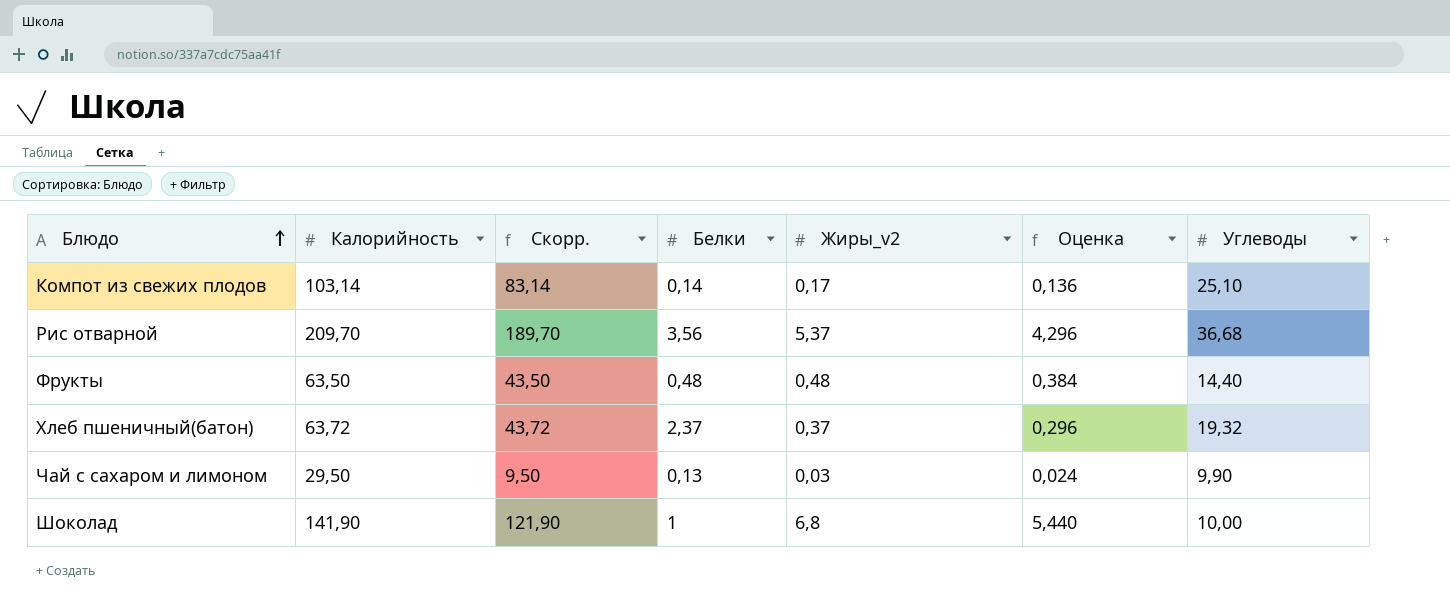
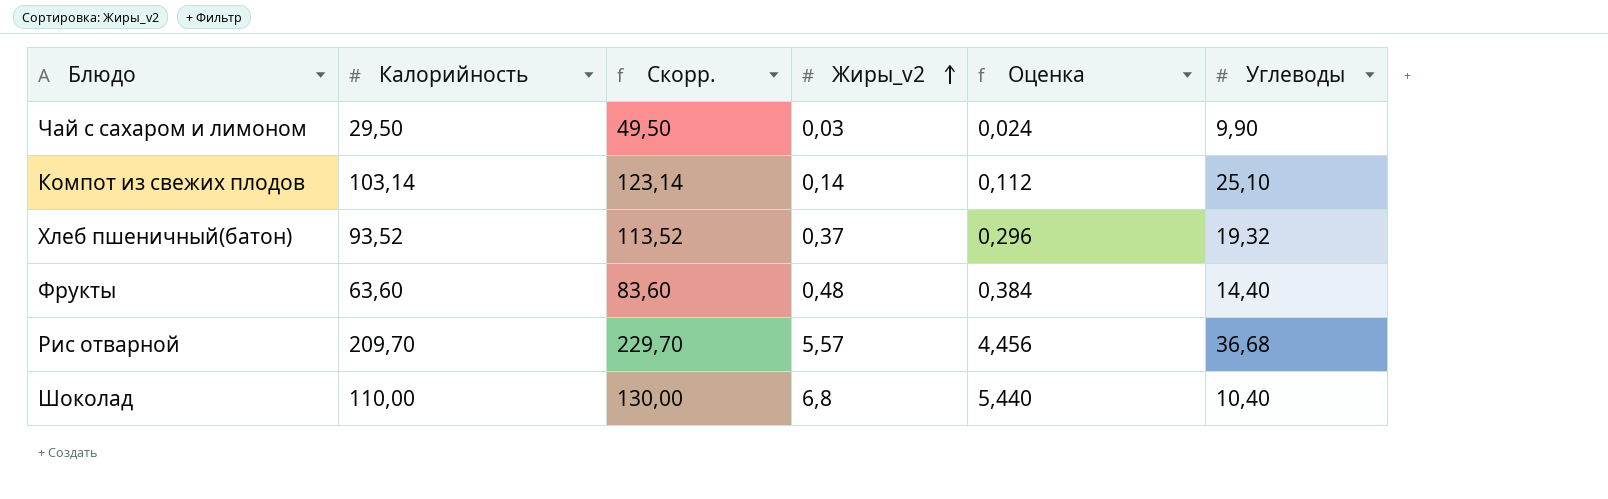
row order: Блюдо ascending -> Жиры_v2 ascending
column Белки | position: 4 -> none
column Скорр. | formula: [Калорийность] - 20 -> [Калорийность] + 20
Компот из свежих плодов | Жиры_v2: 0,17 -> 0,14
Компот из свежих плодов | Оценка: 0,136 -> 0,112
Хлеб пшеничный(батон) | Калорийность: 63,72 -> 93,52
Фрукты | Калорийность: 63,50 -> 63,60
Рис отварной | Жиры_v2: 5,37 -> 5,57
Рис отварной | Оценка: 4,296 -> 4,456
Шоколад | Калорийность: 141,90 -> 110,00
Шоколад | Углеводы: 10,00 -> 10,40

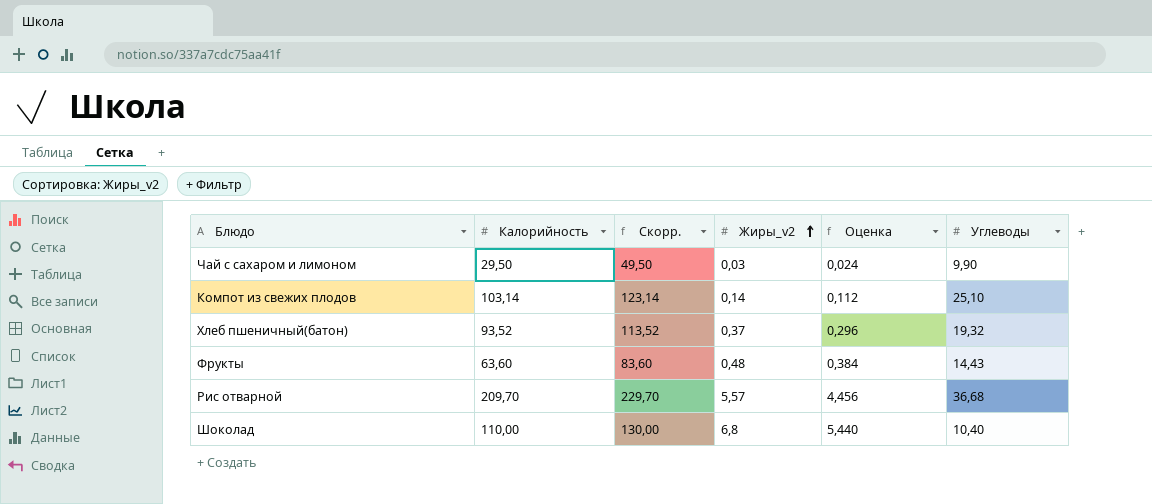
Фрукты | Углеводы: 14,40 -> 14,43

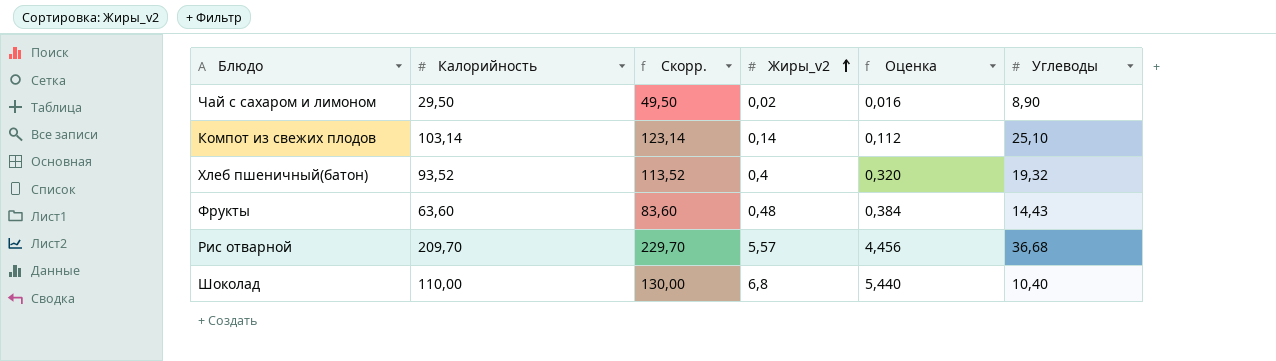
Чай с сахаром и лимоном | Жиры_v2: 0,03 -> 0,02
Чай с сахаром и лимоном | Оценка: 0,024 -> 0,016
Чай с сахаром и лимоном | Углеводы: 9,90 -> 8,90
Хлеб пшеничный(батон) | Жиры_v2: 0,37 -> 0,4
Хлеб пшеничный(батон) | Оценка: 0,296 -> 0,320

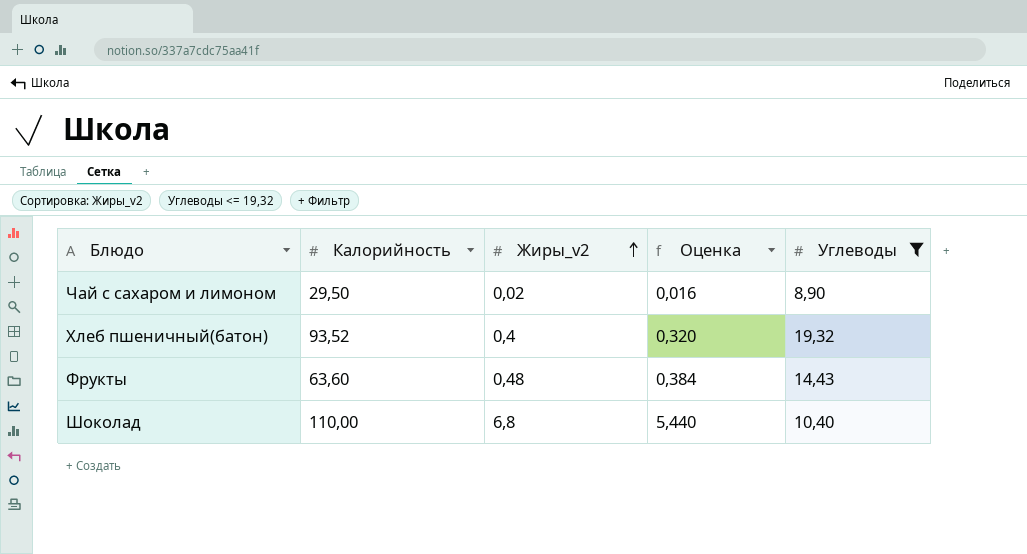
filter: none -> Углеводы <= 19,32
column Скорр. | formula: [Калорийность] + 20 -> none

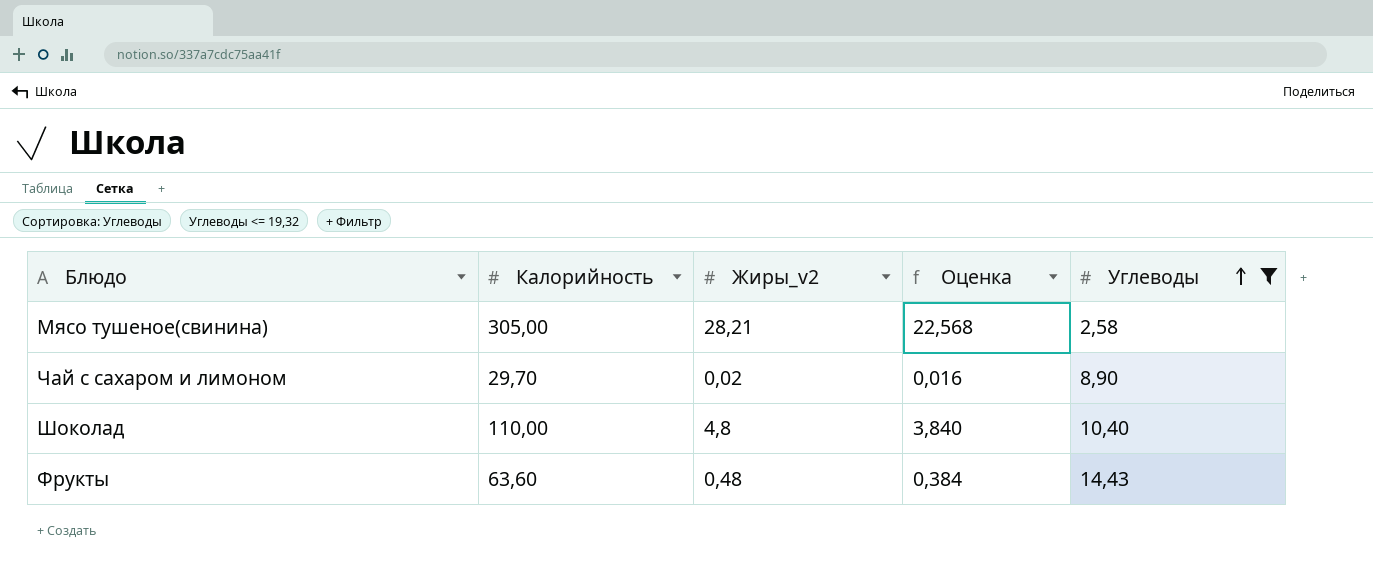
row order: Жиры_v2 ascending -> Углеводы ascending
row Хлеб пшеничный(батон): 93,52 | 0,4 | 0,320 | 19,32 -> none
row Мясо тушеное(свинина): none -> 305,00 | 28,21 | 22,568 | 2,58
Чай с сахаром и лимоном | Калорийность: 29,50 -> 29,70
Шоколад | Жиры_v2: 6,8 -> 4,8
Шоколад | Оценка: 5,440 -> 3,840

